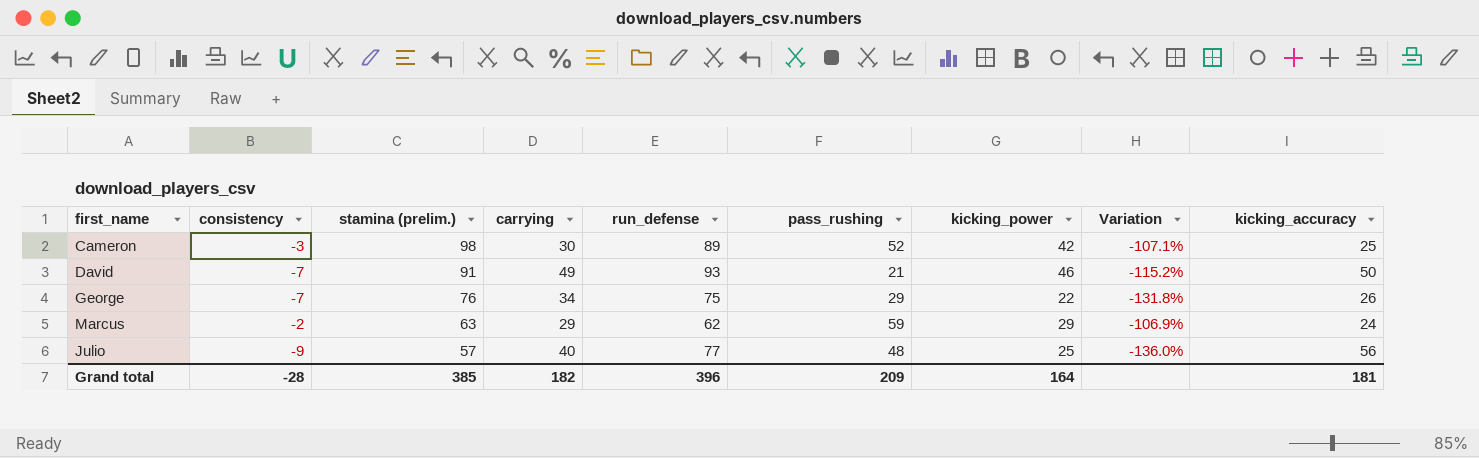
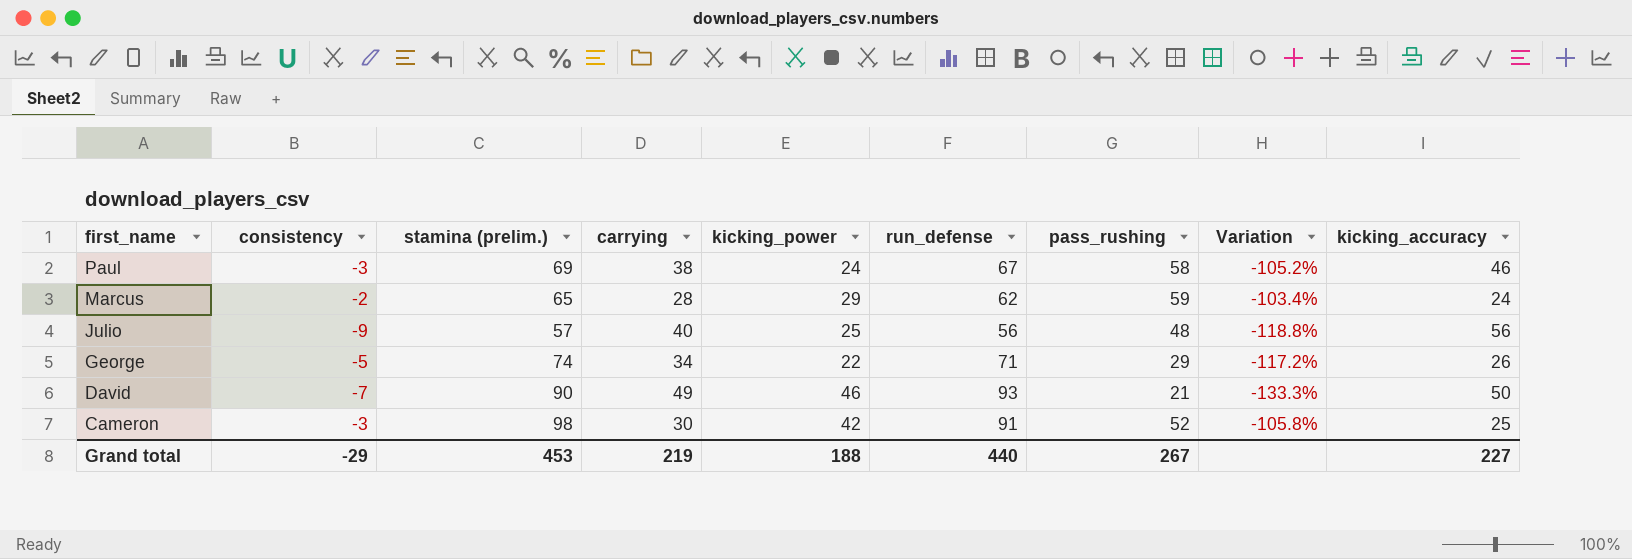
row order: stamina (prelim.) descending -> first_name descending
column kicking_power | position: 7 -> 5
column Variation | formula: ([consistency] - [kicking_power]) / [kicking_power] -> ([consistency] - [pass_rushing]) / [pass_rushing]
row Paul: none -> -3 | 69 | 38 | 24 | 67 | 58 | -105.2% | 46
Marcus | stamina (prelim.): 63 -> 65
Marcus | carrying: 29 -> 28
Julio | run_defense: 77 -> 56
George | consistency: -7 -> -5
George | stamina (prelim.): 76 -> 74
George | run_defense: 75 -> 71
David | stamina (prelim.): 91 -> 90
Cameron | run_defense: 89 -> 91
Grand total | consistency: -28 -> -29
Grand total | stamina (prelim.): 385 -> 453
Grand total | carrying: 182 -> 219
Grand total | kicking_power: 164 -> 188
Grand total | run_defense: 396 -> 440
Grand total | pass_rushing: 209 -> 267
Grand total | kicking_accuracy: 181 -> 227

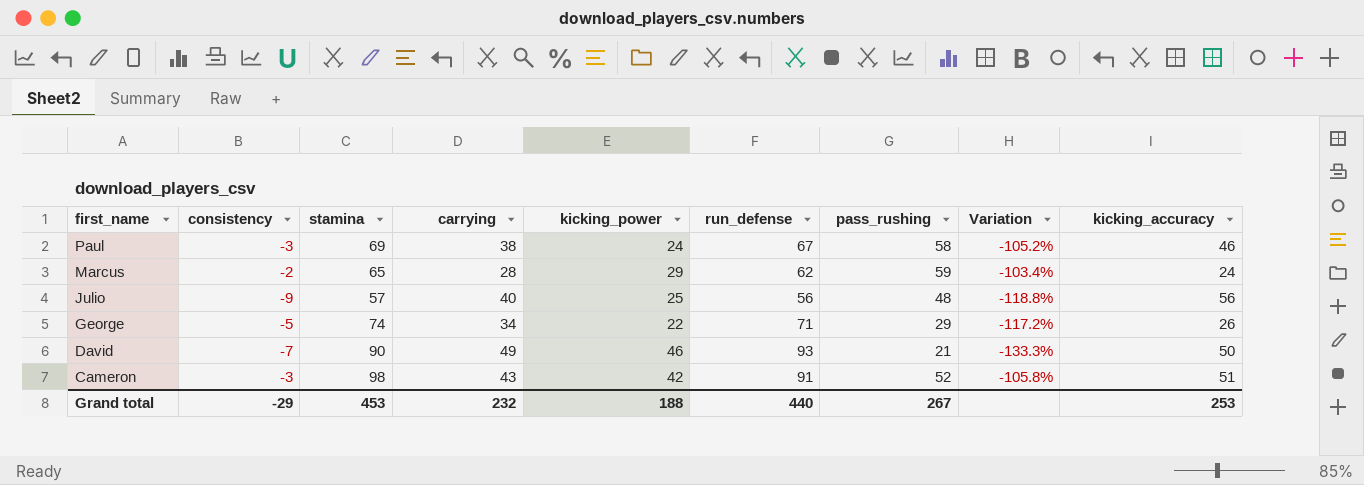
column name: stamina (prelim.) -> stamina
Cameron | carrying: 30 -> 43
Cameron | kicking_accuracy: 25 -> 51
Grand total | carrying: 219 -> 232
Grand total | kicking_accuracy: 227 -> 253

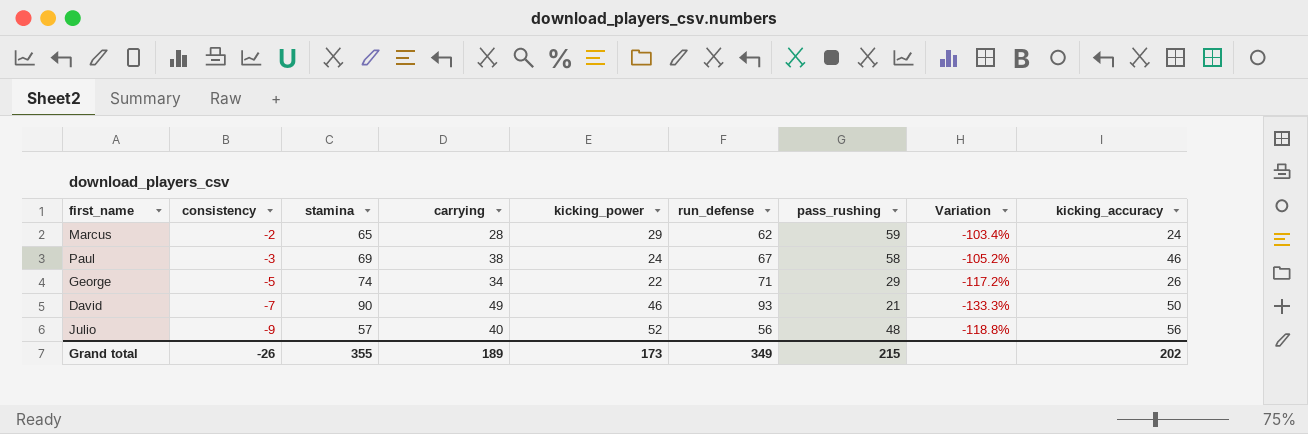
row order: first_name descending -> consistency descending
row Cameron: -3 | 98 | 43 | 42 | 91 | 52 | -105.8% | 51 -> none
Julio | kicking_power: 25 -> 52
Grand total | consistency: -29 -> -26
Grand total | stamina: 453 -> 355
Grand total | carrying: 232 -> 189
Grand total | kicking_power: 188 -> 173
Grand total | run_defense: 440 -> 349
Grand total | pass_rushing: 267 -> 215
Grand total | kicking_accuracy: 253 -> 202

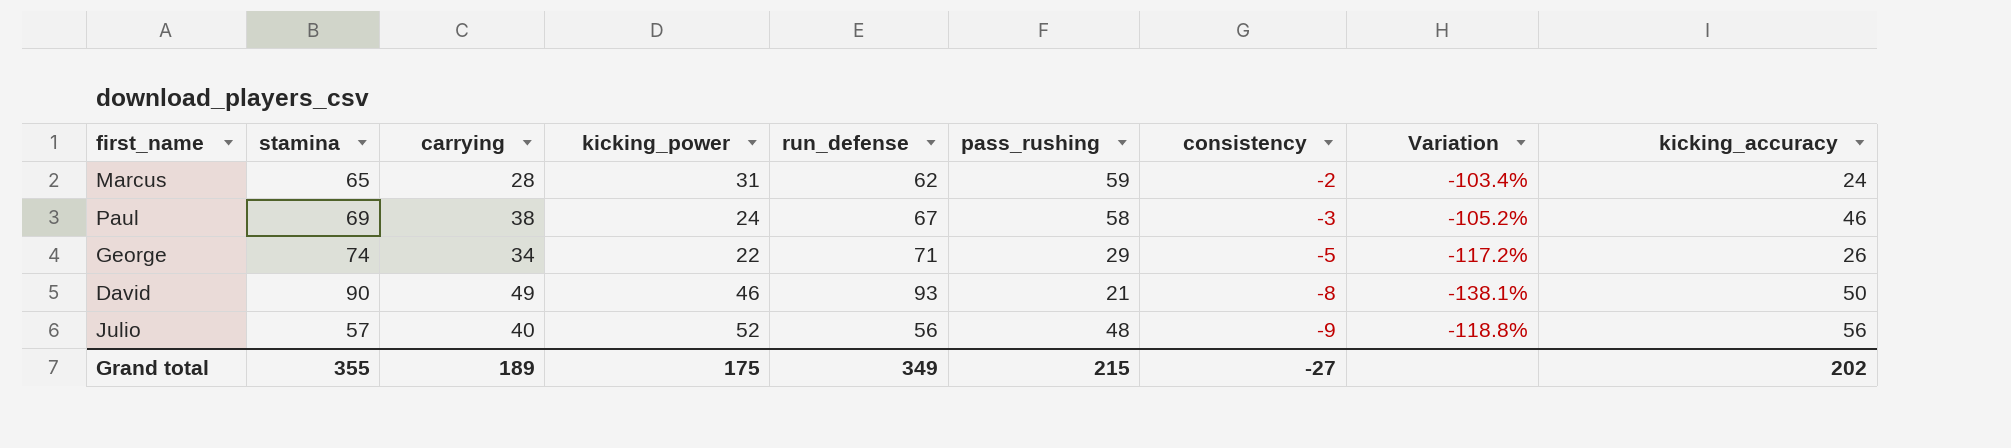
column consistency | position: 2 -> 7
Marcus | kicking_power: 29 -> 31
David | consistency: -7 -> -8
David | Variation: -133.3% -> -138.1%
Grand total | kicking_power: 173 -> 175
Grand total | consistency: -26 -> -27

